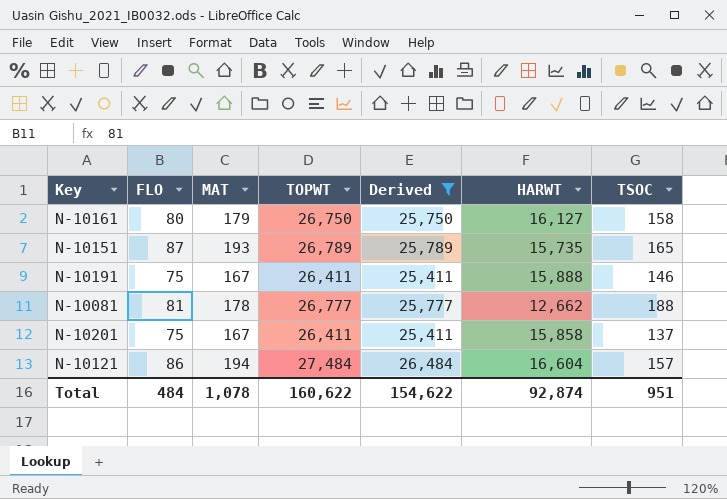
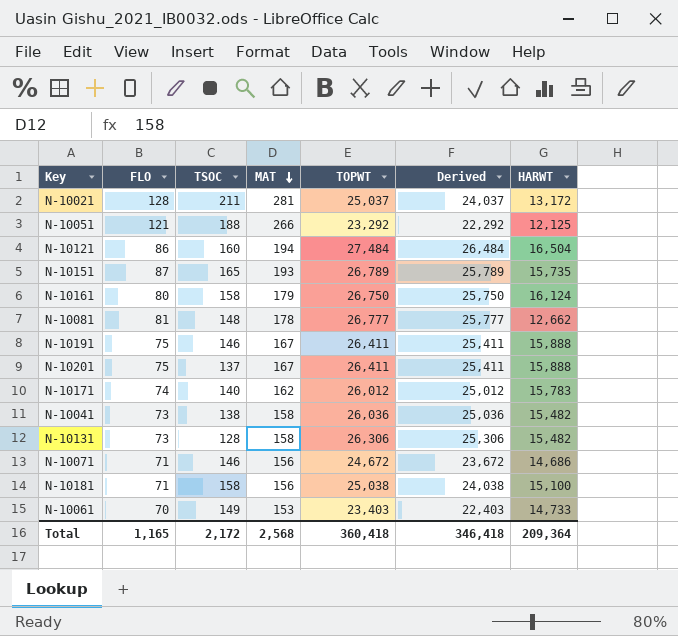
filter: Derived >= 25,411 -> none
row order: none -> MAT descending
column TSOC | position: 7 -> 3
N-10121 | TSOC: 157 -> 160
N-10121 | HARWT: 16,604 -> 16,504
N-10161 | HARWT: 16,127 -> 16,124
N-10081 | TSOC: 188 -> 148
N-10201 | HARWT: 15,858 -> 15,888
Total | FLO: 484 -> 1,165
Total | TSOC: 951 -> 2,172
Total | MAT: 1,078 -> 2,568
Total | TOPWT: 160,622 -> 360,418
Total | Derived: 154,622 -> 346,418
Total | HARWT: 92,874 -> 209,364

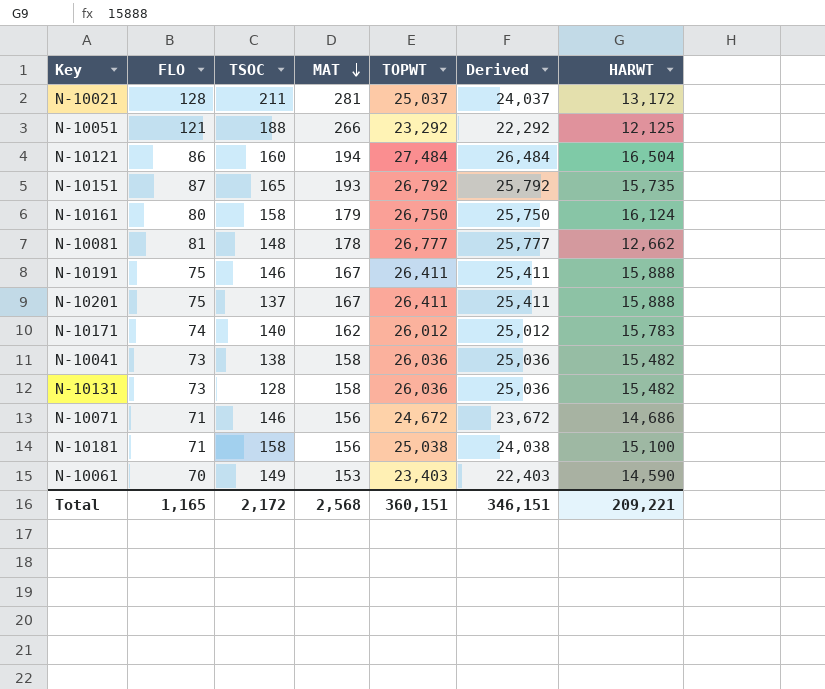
N-10151 | TOPWT: 26,789 -> 26,792
N-10151 | Derived: 25,789 -> 25,792
N-10131 | TOPWT: 26,306 -> 26,036
N-10131 | Derived: 25,306 -> 25,036
N-10061 | HARWT: 14,733 -> 14,590
Total | TOPWT: 360,418 -> 360,151
Total | Derived: 346,418 -> 346,151
Total | HARWT: 209,364 -> 209,221

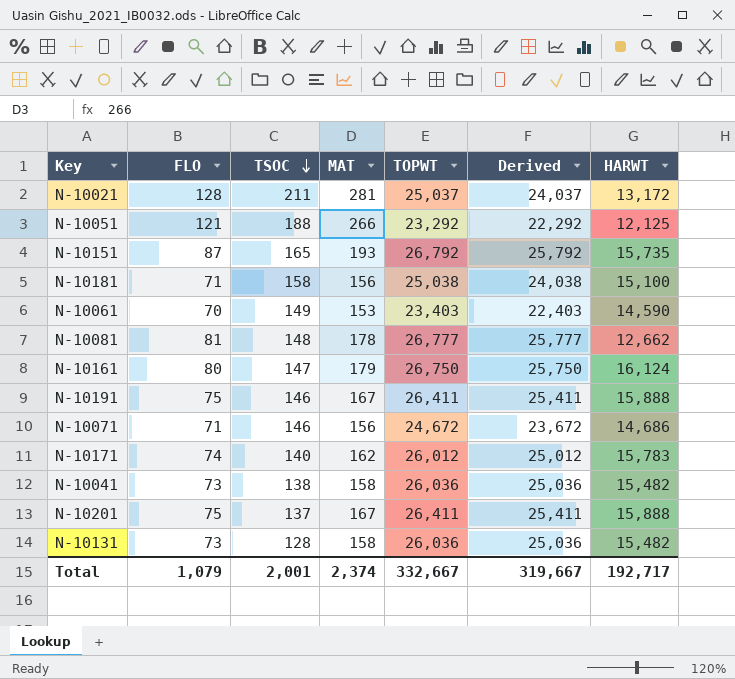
row order: MAT descending -> TSOC descending
row N-10121: 86 | 160 | 194 | 27,484 | 26,484 | 16,504 -> none
N-10161 | TSOC: 158 -> 147
Total | FLO: 1,165 -> 1,079
Total | TSOC: 2,172 -> 2,001
Total | MAT: 2,568 -> 2,374
Total | TOPWT: 360,151 -> 332,667
Total | Derived: 346,151 -> 319,667
Total | HARWT: 209,221 -> 192,717

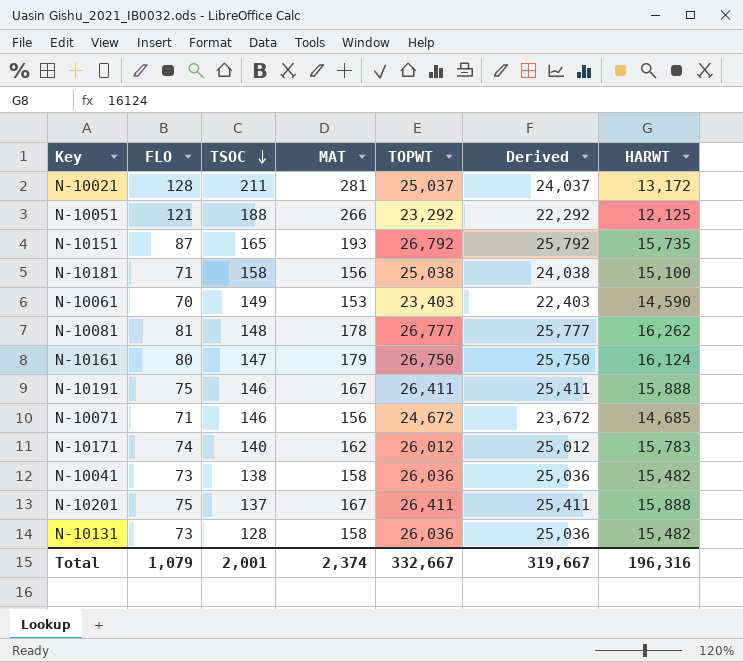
N-10081 | HARWT: 12,662 -> 16,262
N-10071 | HARWT: 14,686 -> 14,685
Total | HARWT: 192,717 -> 196,316

